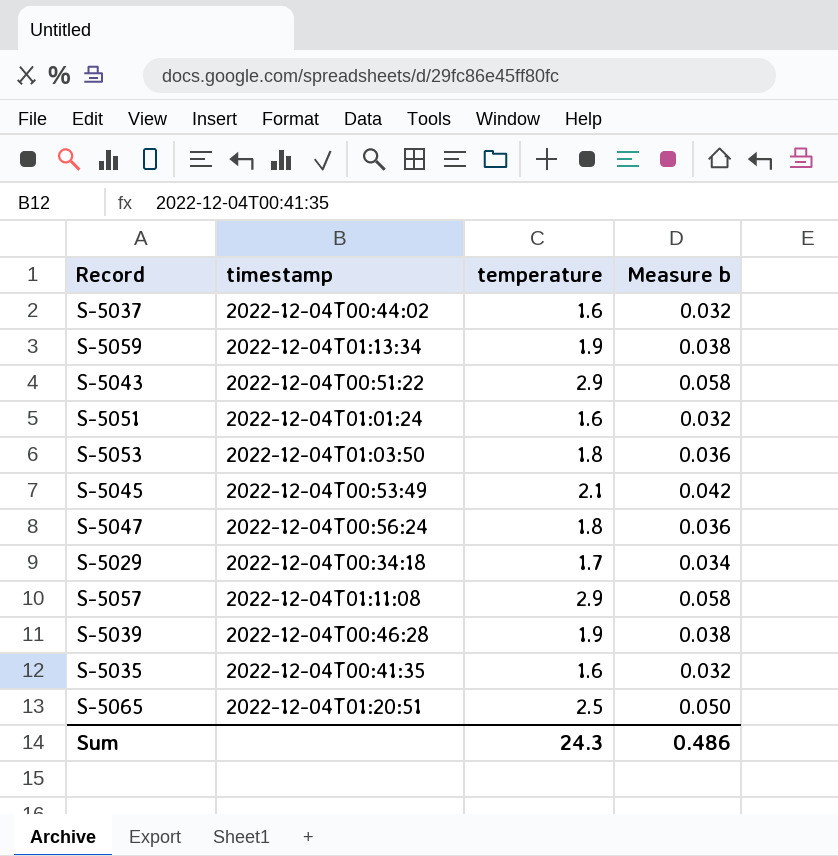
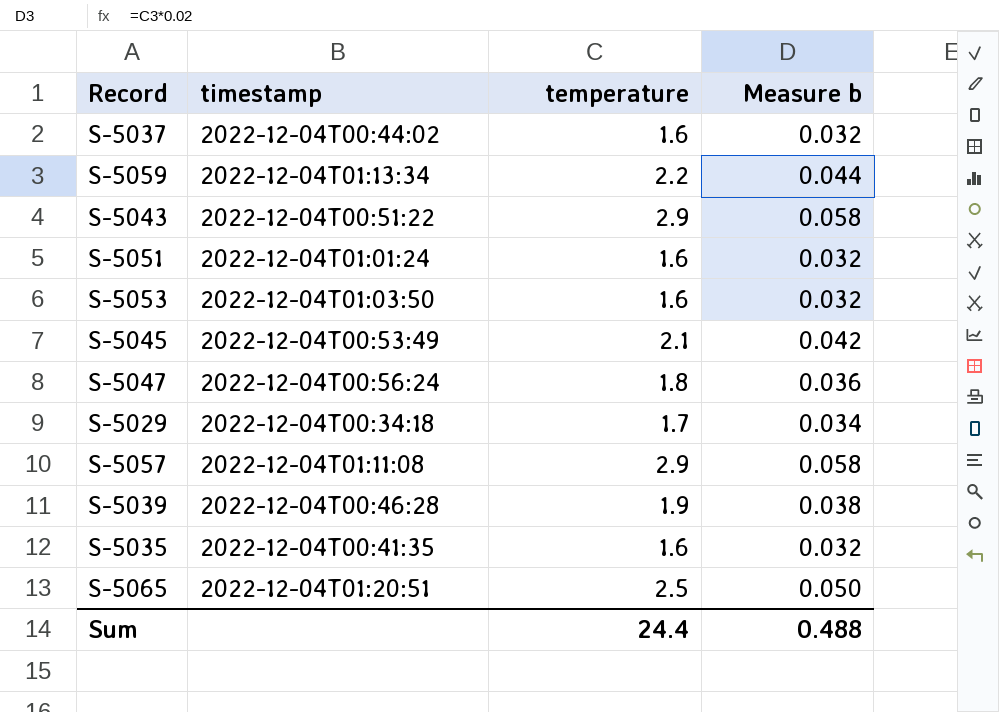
S-5059 | temperature: 1.9 -> 2.2
S-5059 | Measure b: 0.038 -> 0.044
S-5053 | temperature: 1.8 -> 1.6
S-5053 | Measure b: 0.036 -> 0.032
Sum | temperature: 24.3 -> 24.4
Sum | Measure b: 0.486 -> 0.488

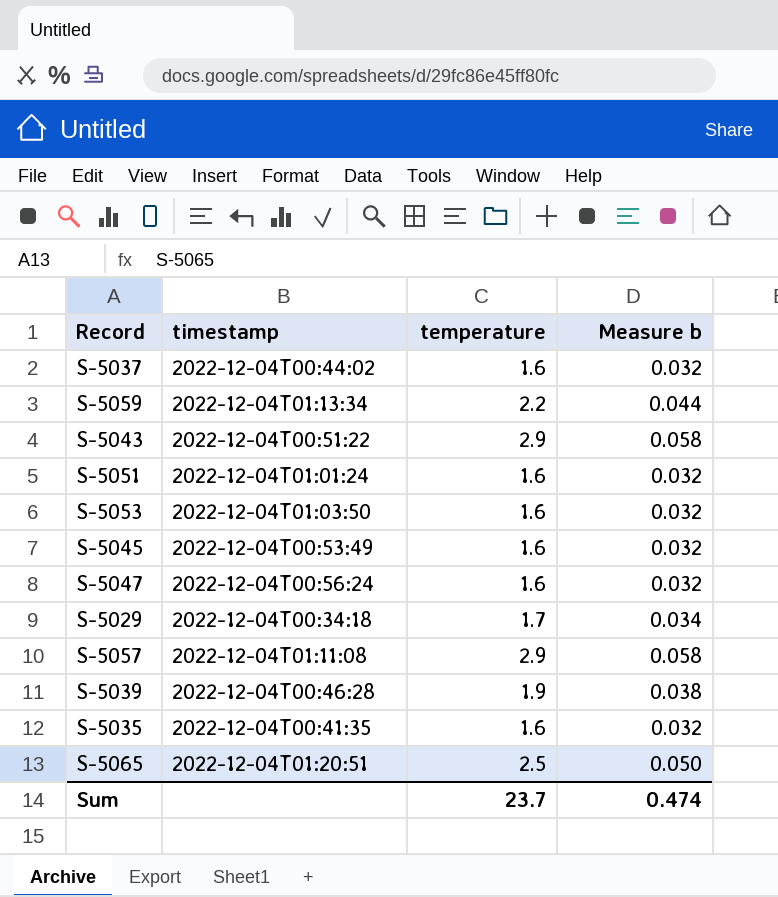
S-5045 | temperature: 2.1 -> 1.6
S-5045 | Measure b: 0.042 -> 0.032
S-5047 | temperature: 1.8 -> 1.6
S-5047 | Measure b: 0.036 -> 0.032
Sum | temperature: 24.4 -> 23.7
Sum | Measure b: 0.488 -> 0.474

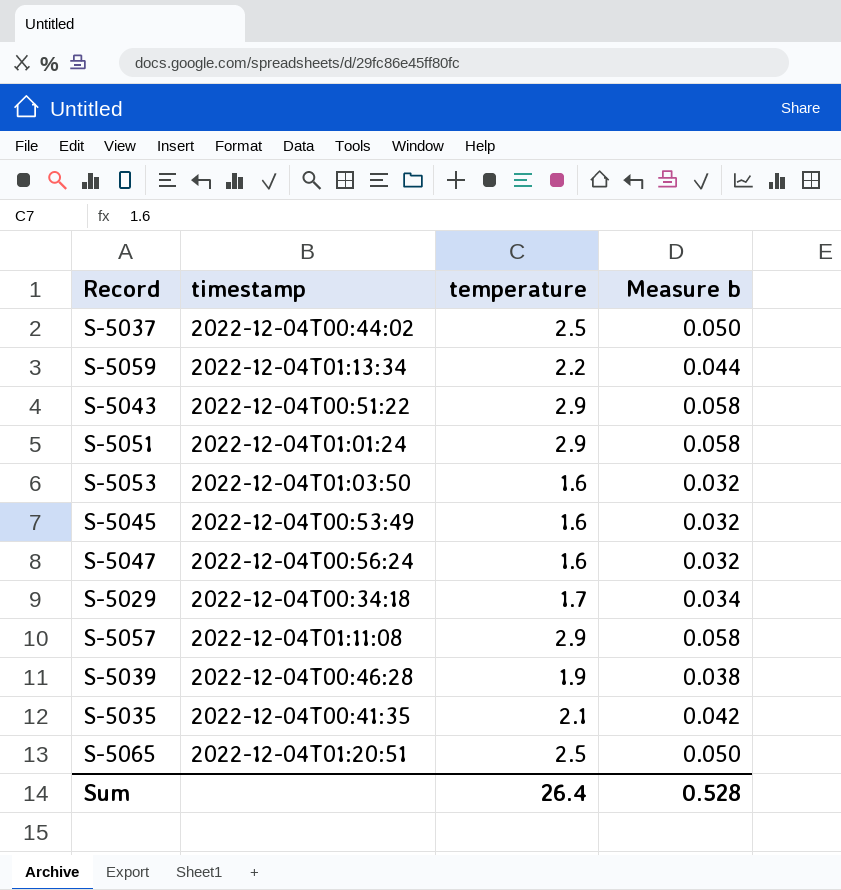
S-5037 | temperature: 1.6 -> 2.5
S-5037 | Measure b: 0.032 -> 0.050
S-5051 | temperature: 1.6 -> 2.9
S-5051 | Measure b: 0.032 -> 0.058
S-5035 | temperature: 1.6 -> 2.1
S-5035 | Measure b: 0.032 -> 0.042
Sum | temperature: 23.7 -> 26.4
Sum | Measure b: 0.474 -> 0.528

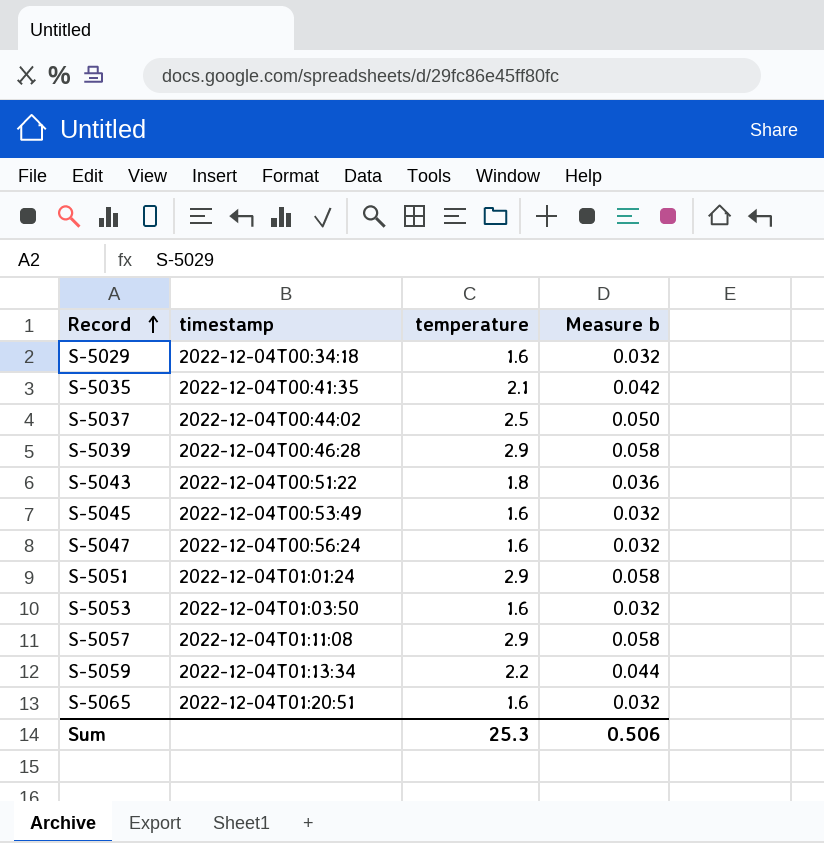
row order: none -> Record ascending
S-5029 | temperature: 1.7 -> 1.6
S-5029 | Measure b: 0.034 -> 0.032
S-5039 | temperature: 1.9 -> 2.9
S-5039 | Measure b: 0.038 -> 0.058
S-5043 | temperature: 2.9 -> 1.8
S-5043 | Measure b: 0.058 -> 0.036
S-5065 | temperature: 2.5 -> 1.6
S-5065 | Measure b: 0.050 -> 0.032
Sum | temperature: 26.4 -> 25.3
Sum | Measure b: 0.528 -> 0.506

